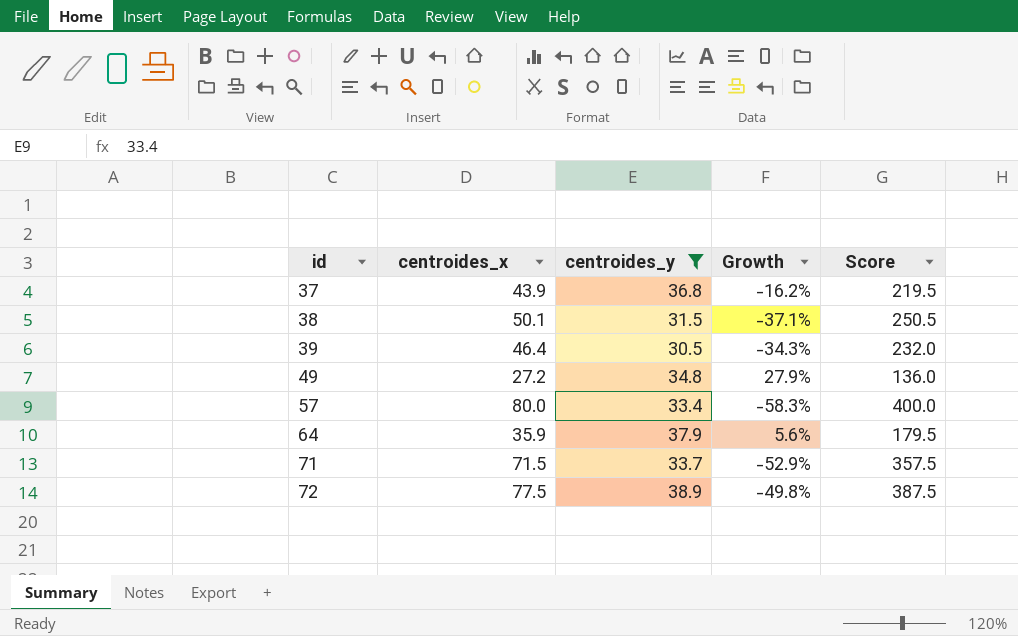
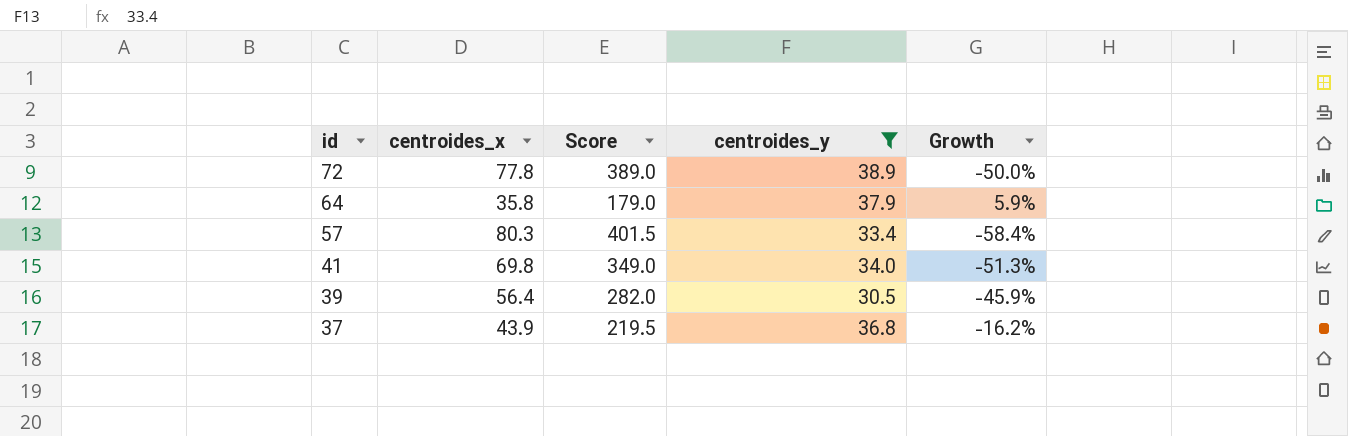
row order: id ascending -> id descending
column Score | position: 5 -> 3
row 38: 50.1 | 31.5 | -37.1% | 250.5 -> none
row 49: 27.2 | 34.8 | 27.9% | 136.0 -> none
row 71: 71.5 | 33.7 | -52.9% | 357.5 -> none
72 | centroides_x: 77.5 -> 77.8
72 | Score: 387.5 -> 389.0
72 | Growth: -49.8% -> -50.0%
64 | centroides_x: 35.9 -> 35.8
64 | Score: 179.5 -> 179.0
64 | Growth: 5.6% -> 5.9%
57 | centroides_x: 80.0 -> 80.3
57 | Score: 400.0 -> 401.5
57 | Growth: -58.3% -> -58.4%
row 41: none -> 69.8 | 349.0 | 34.0 | -51.3%
39 | centroides_x: 46.4 -> 56.4
39 | Score: 232.0 -> 282.0
39 | Growth: -34.3% -> -45.9%

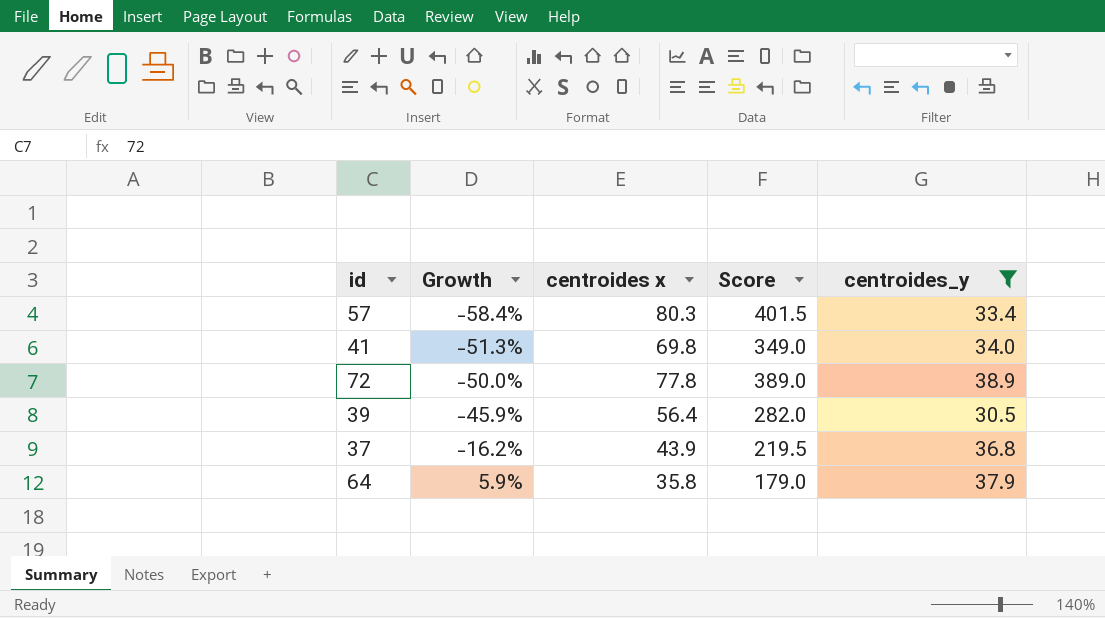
row order: id descending -> Growth ascending
column Growth | position: 5 -> 2
column name: centroides_x -> centroides x

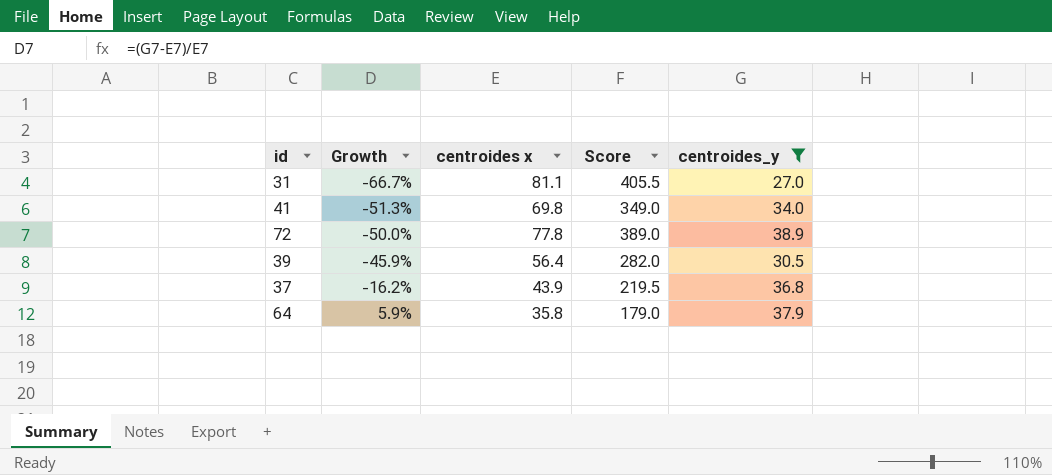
row 57: -58.4% | 80.3 | 401.5 | 33.4 -> none
row 31: none -> -66.7% | 81.1 | 405.5 | 27.0

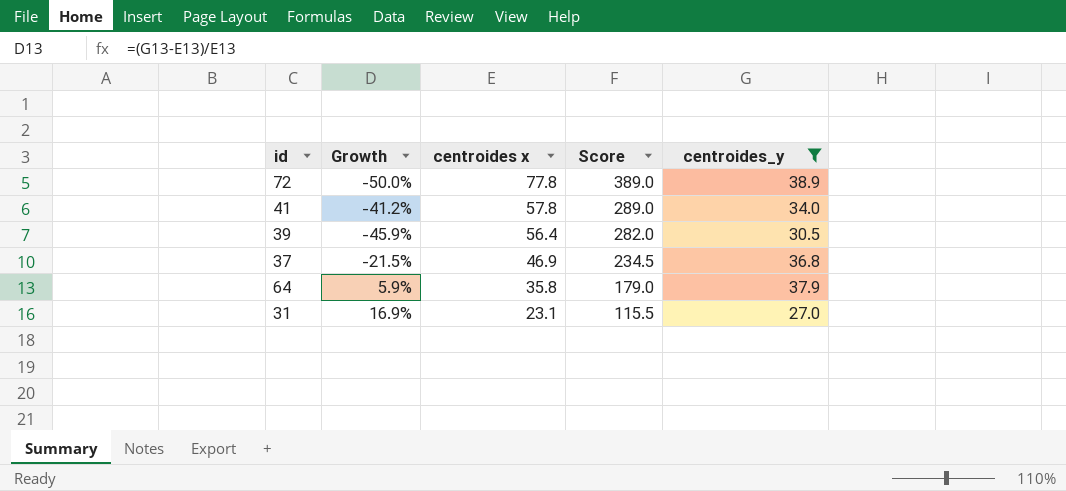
row order: Growth ascending -> centroides x descending
41 | Growth: -51.3% -> -41.2%
41 | centroides x: 69.8 -> 57.8
41 | Score: 349.0 -> 289.0
37 | Growth: -16.2% -> -21.5%
37 | centroides x: 43.9 -> 46.9
37 | Score: 219.5 -> 234.5
31 | Growth: -66.7% -> 16.9%
31 | centroides x: 81.1 -> 23.1
31 | Score: 405.5 -> 115.5

